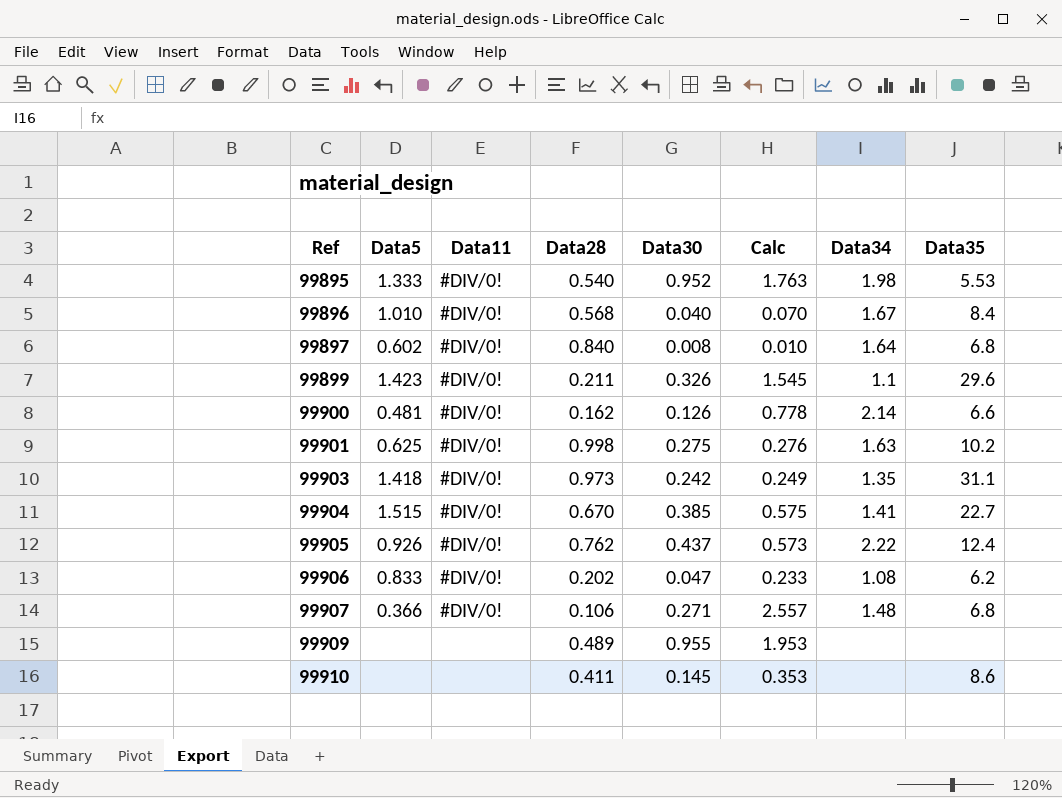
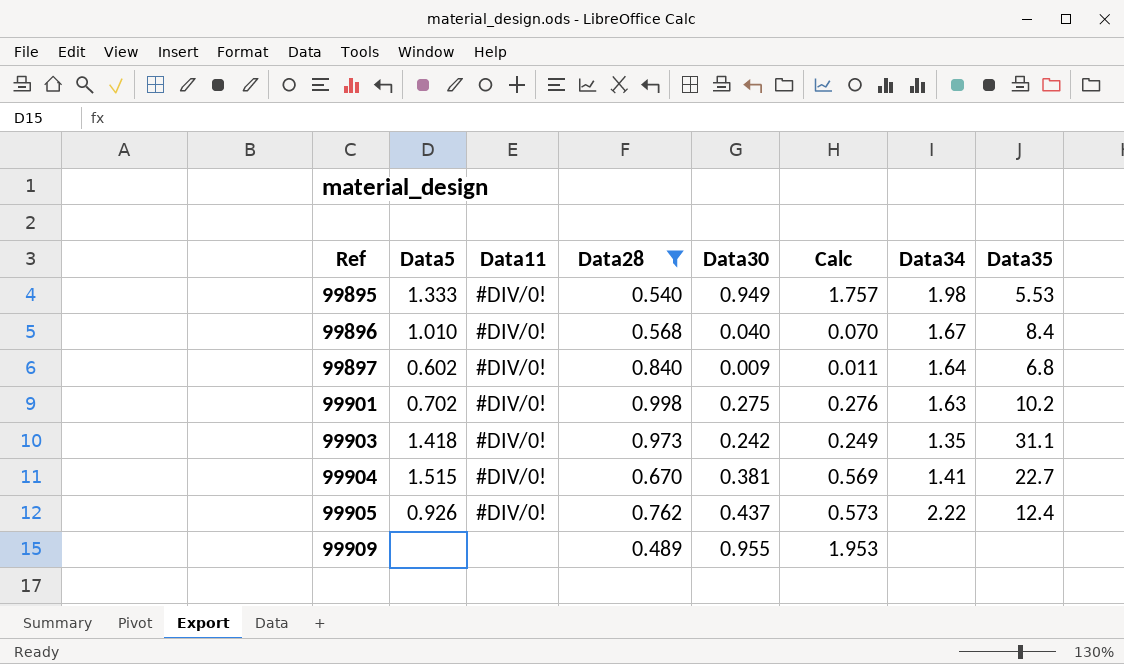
filter: none -> Data28 >= 0.489
99895 | Data30: 0.952 -> 0.949
99895 | Calc: 1.763 -> 1.757
99897 | Data30: 0.008 -> 0.009
99897 | Calc: 0.010 -> 0.011
99901 | Data5: 0.625 -> 0.702
99904 | Data30: 0.385 -> 0.381
99904 | Calc: 0.575 -> 0.569

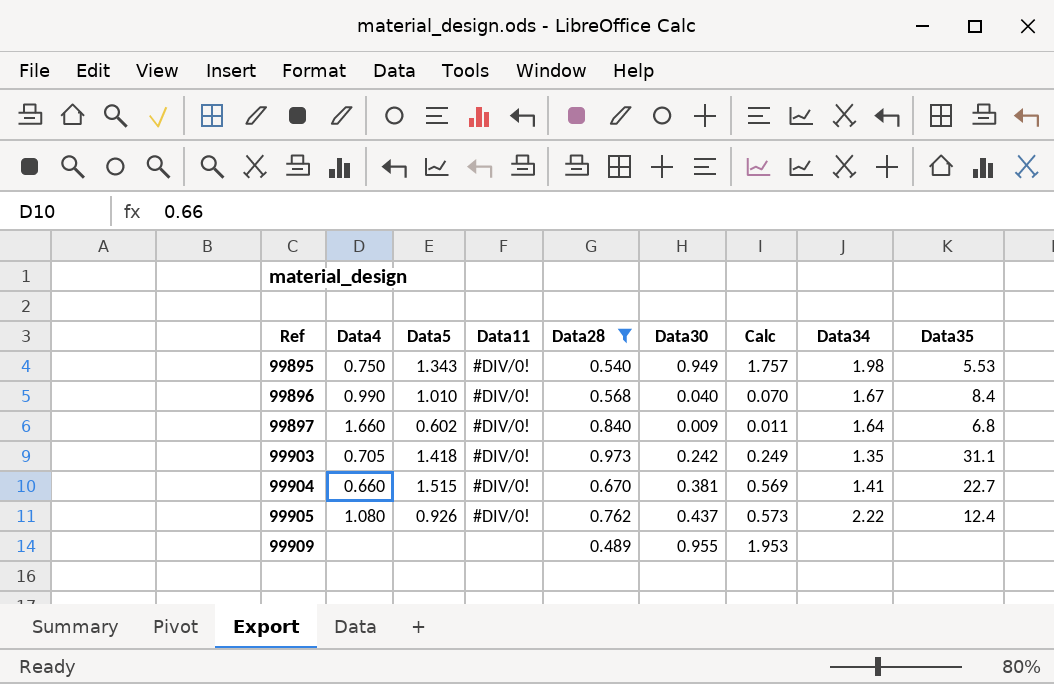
column Data4 | position: none -> 2
row 99901: 0.702 | #DIV/0! | 0.998 | 0.275 | 0.276 | 1.63 | 10.2 -> none
99895 | Data5: 1.333 -> 1.343

